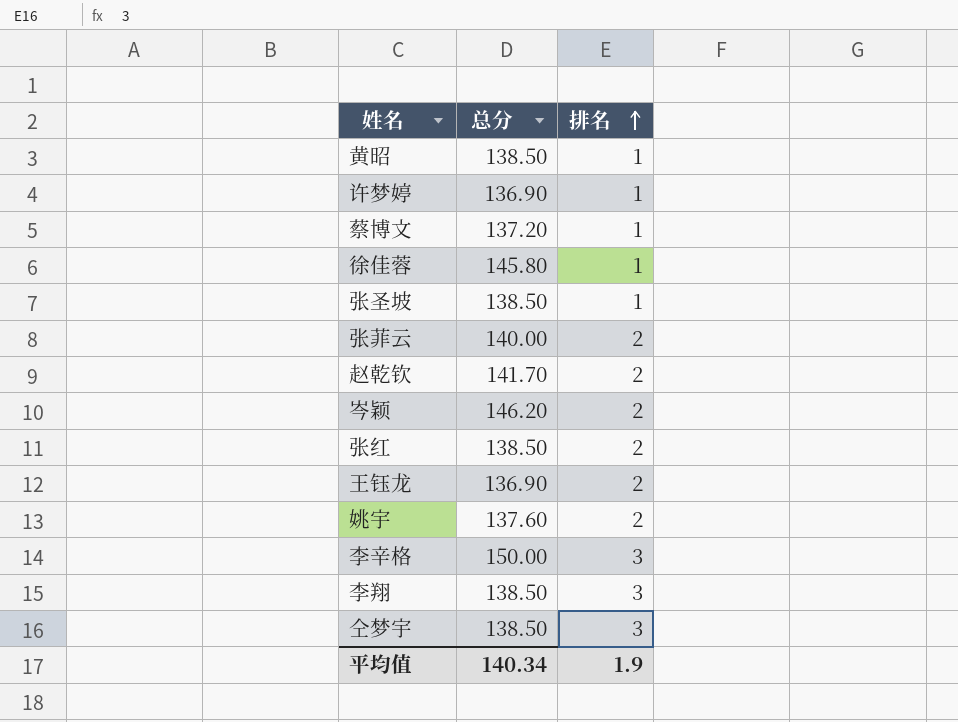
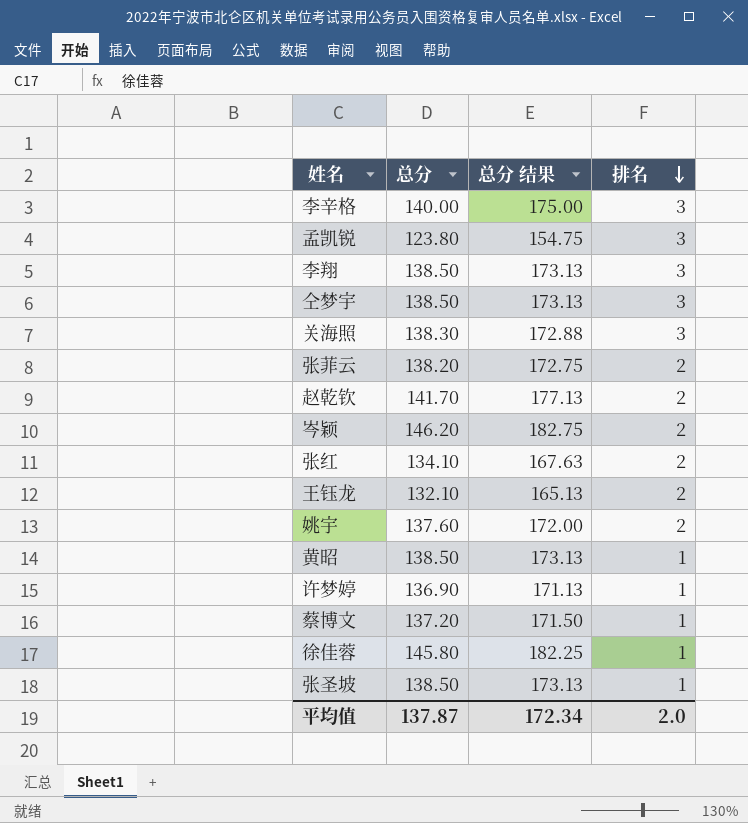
row order: 排名 ascending -> 排名 descending
column 总分 结果 | formula: none -> [总分] * 1.25
李辛格 | 总分: 150.00 -> 140.00
row 孟凯锐: none -> 123.80 | 154.75 | 3
row 关海照: none -> 138.30 | 172.88 | 3
张菲云 | 总分: 140.00 -> 138.20
张红 | 总分: 138.50 -> 134.10
王钰龙 | 总分: 136.90 -> 132.10
平均值 | 总分: 140.34 -> 137.87
平均值 | 排名: 1.9 -> 2.0

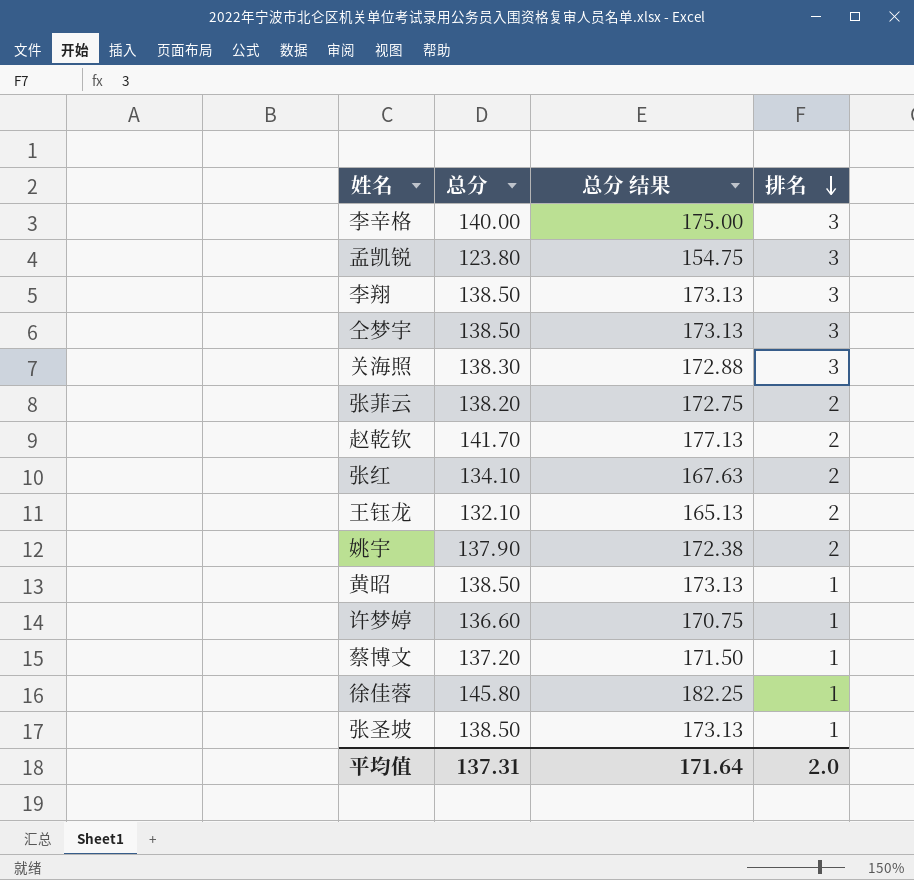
row 岑颖: 146.20 | 182.75 | 2 -> none
姚宇 | 总分: 137.60 -> 137.90
姚宇 | 总分 结果: 172.00 -> 172.38
许梦婷 | 总分: 136.90 -> 136.60
许梦婷 | 总分 结果: 171.13 -> 170.75
平均值 | 总分: 137.87 -> 137.31
平均值 | 总分 结果: 172.34 -> 171.64

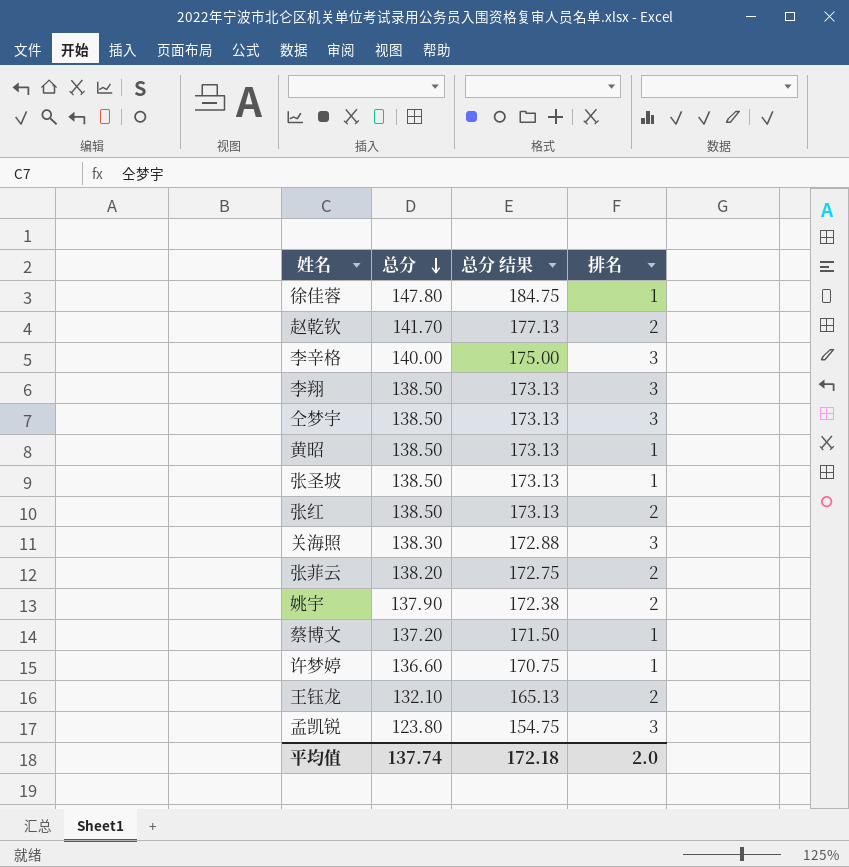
row order: 排名 descending -> 总分 descending
徐佳蓉 | 总分: 145.80 -> 147.80
徐佳蓉 | 总分 结果: 182.25 -> 184.75
张红 | 总分: 134.10 -> 138.50
张红 | 总分 结果: 167.63 -> 173.13
平均值 | 总分: 137.31 -> 137.74
平均值 | 总分 结果: 171.64 -> 172.18

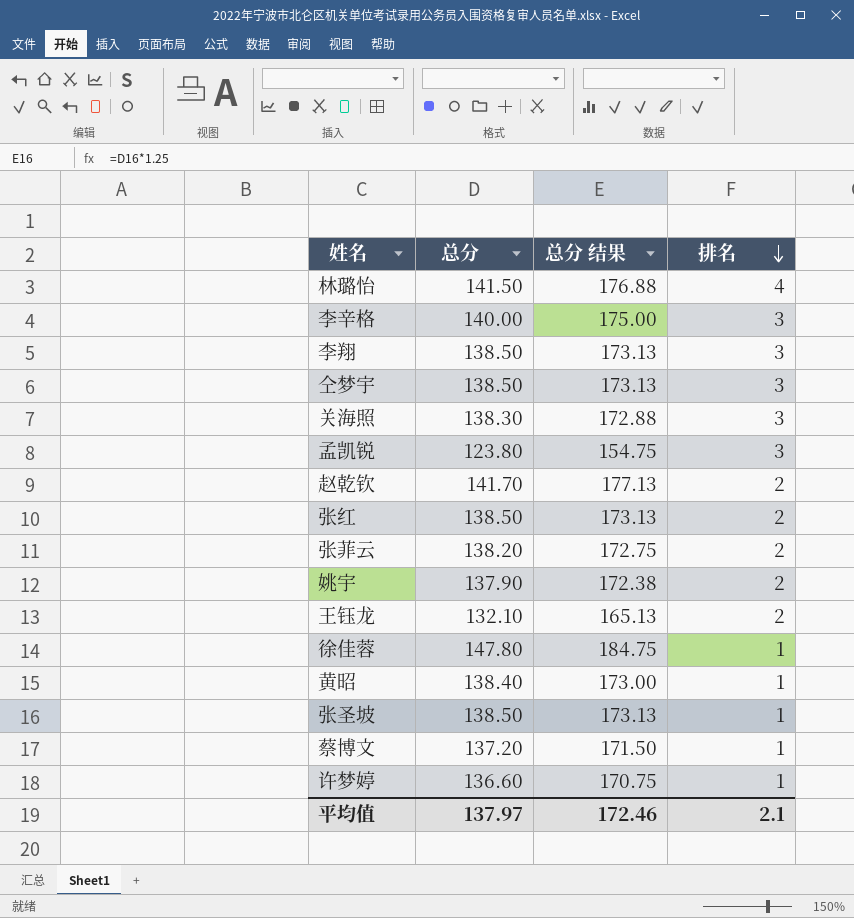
row order: 总分 descending -> 排名 descending
row 林璐怡: none -> 141.50 | 176.88 | 4
黄昭 | 总分: 138.50 -> 138.40
黄昭 | 总分 结果: 173.13 -> 173.00
平均值 | 总分: 137.74 -> 137.97
平均值 | 总分 结果: 172.18 -> 172.46
平均值 | 排名: 2.0 -> 2.1

